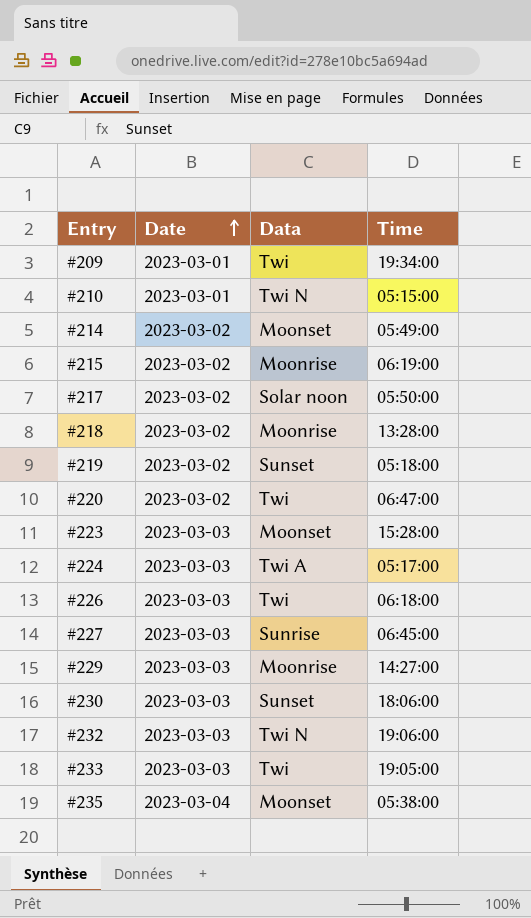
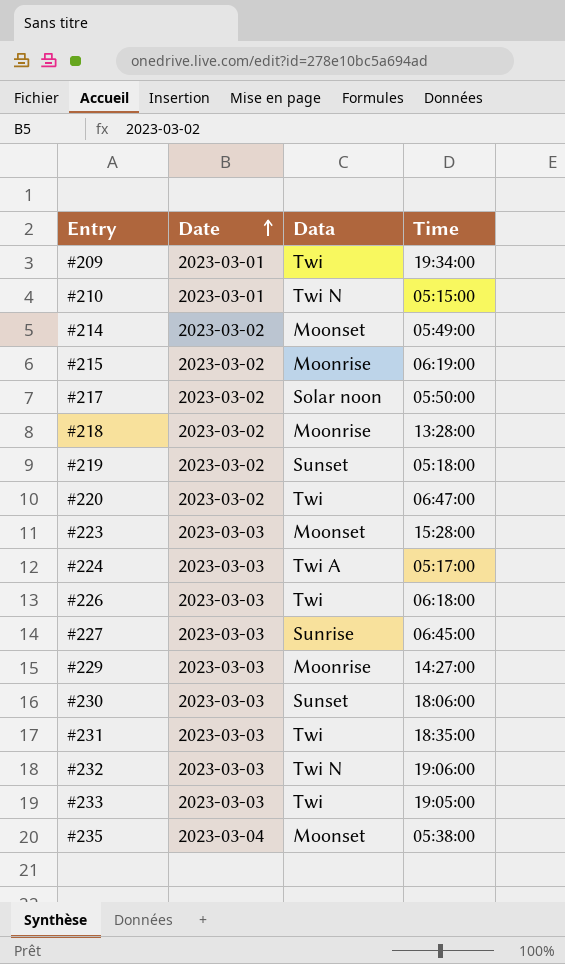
row #231: none -> 2023-03-03 | Twi | 18:35:00

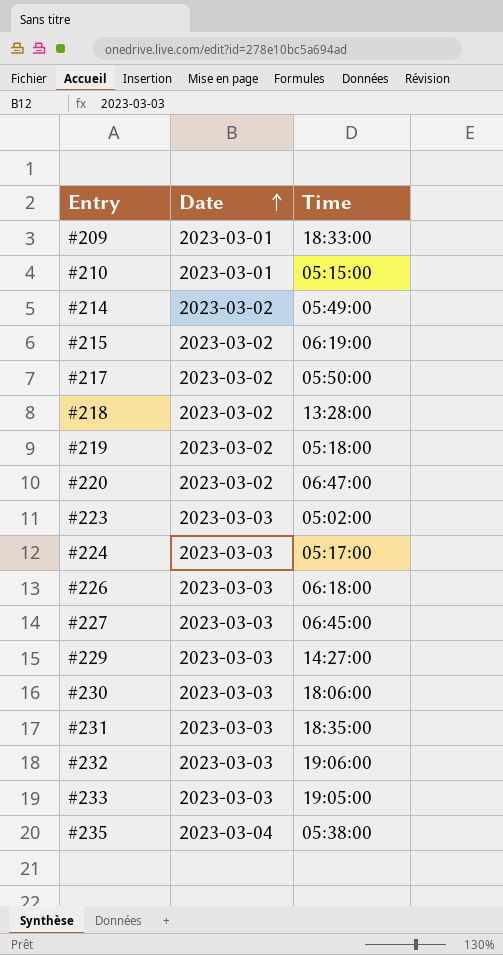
column Data | position: 3 -> none
#209 | Time: 19:34:00 -> 18:33:00
#223 | Time: 15:28:00 -> 05:02:00

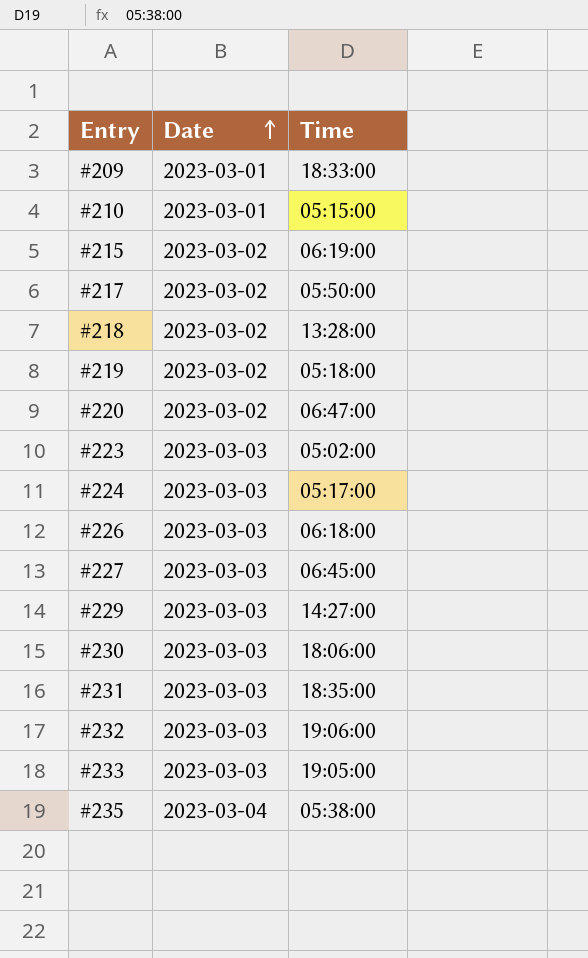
row #214: 2023-03-02 | 05:49:00 -> none

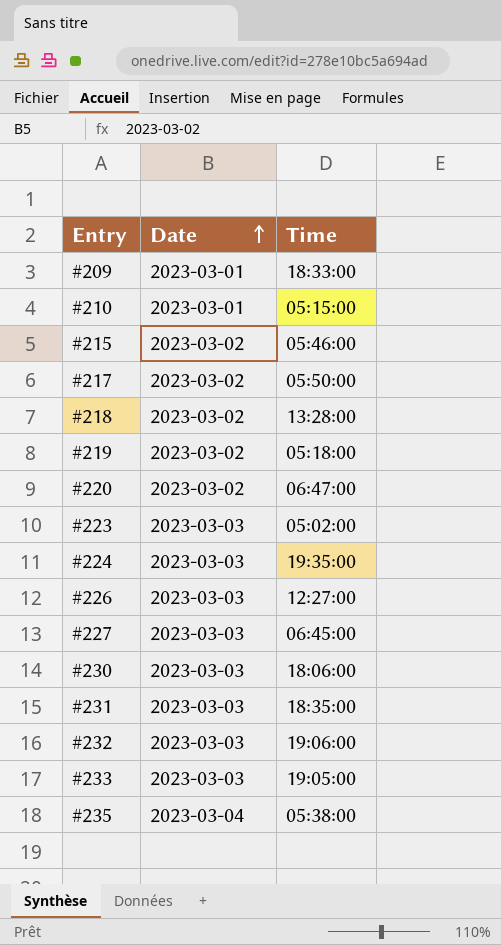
row #229: 2023-03-03 | 14:27:00 -> none
#215 | Time: 06:19:00 -> 05:46:00
#224 | Time: 05:17:00 -> 19:35:00
#226 | Time: 06:18:00 -> 12:27:00

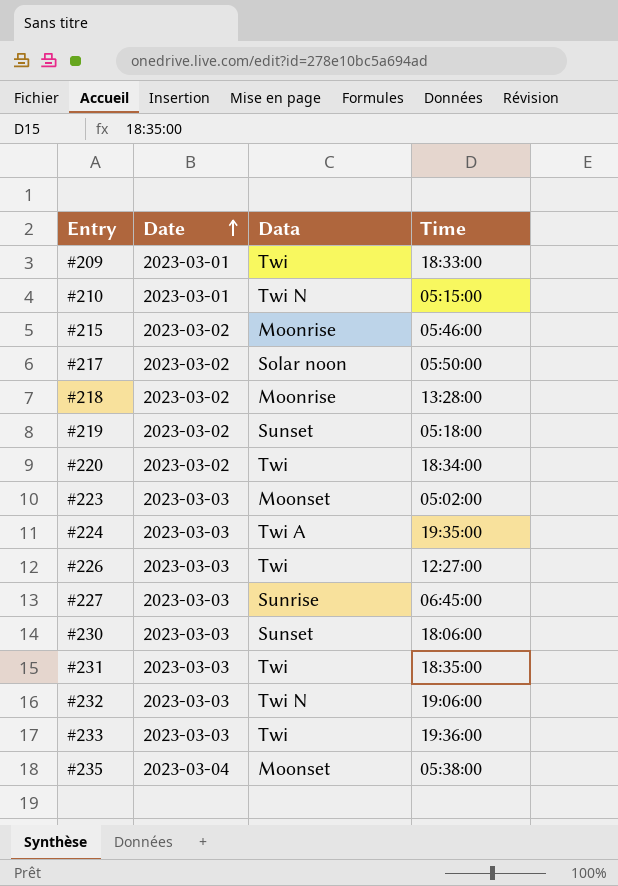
column Data | position: none -> 3
#220 | Time: 06:47:00 -> 18:34:00
#233 | Time: 19:05:00 -> 19:36:00

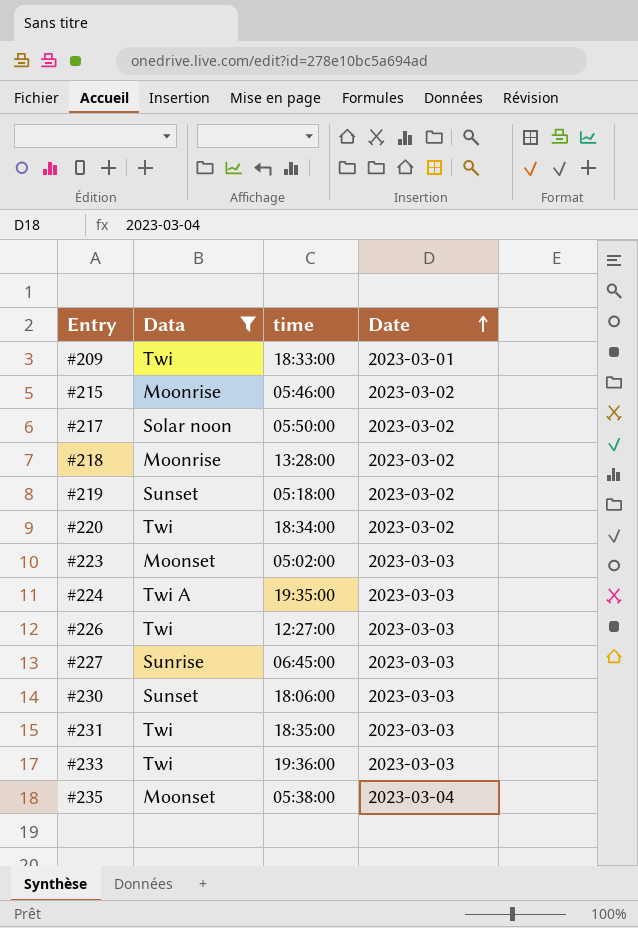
filter: none -> Data != Twi N
column name: Time -> time
column Date | position: 2 -> 4

